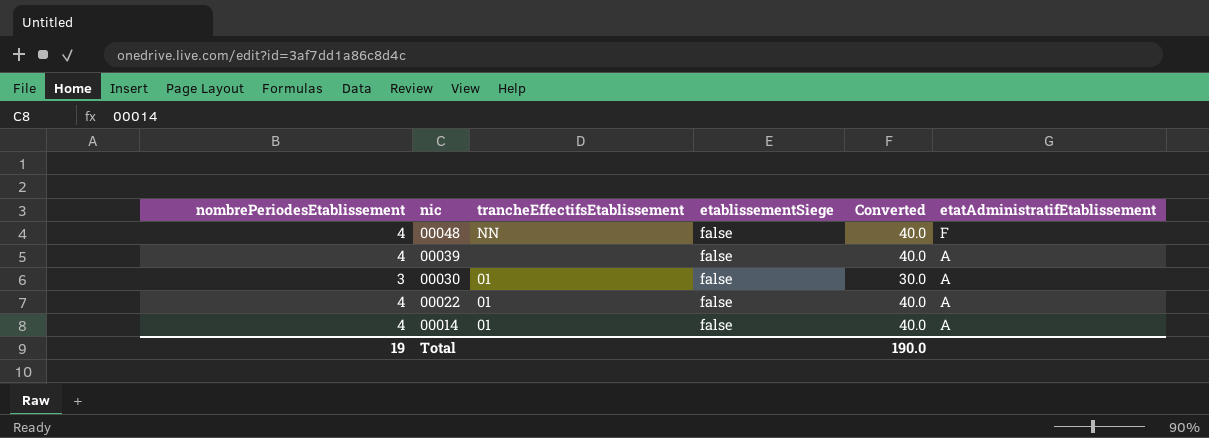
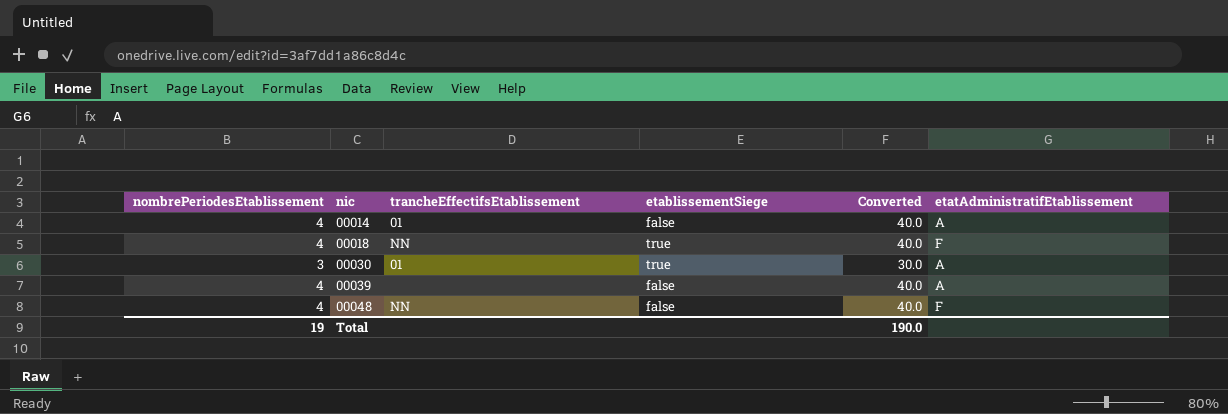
row order: nic descending -> nic ascending
row 00022: 4 | 01 | false | 40.0 | A -> none
row 00018: none -> 4 | NN | true | 40.0 | F
00030 | etablissementSiege: false -> true

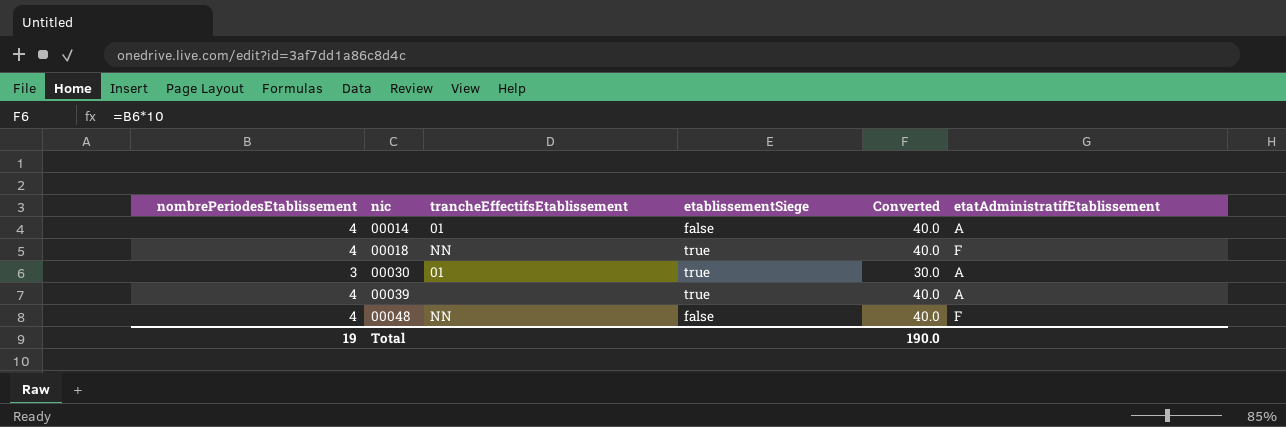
00039 | etablissementSiege: false -> true

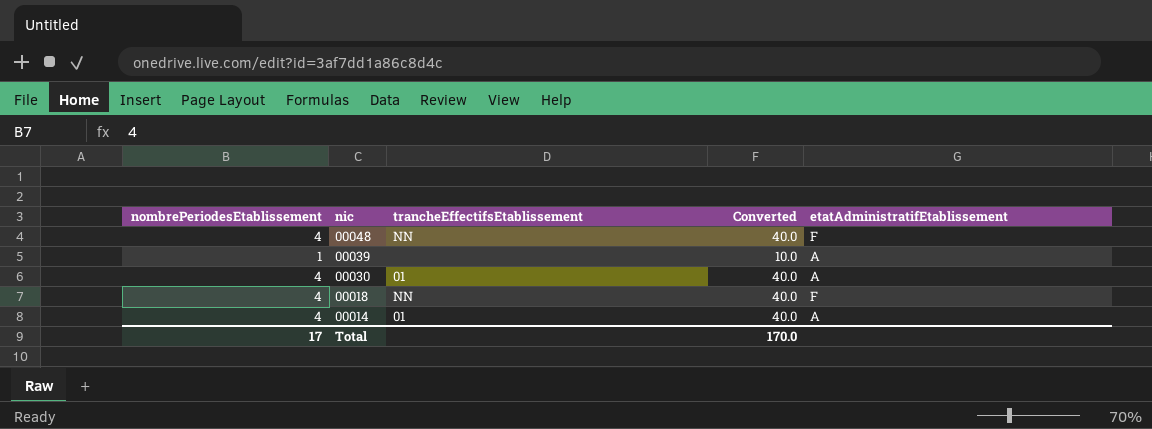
row order: nic ascending -> nic descending
column etablissementSiege | position: 4 -> none
00039 | nombrePeriodesEtablissement: 4 -> 1
00039 | Converted: 40.0 -> 10.0
00030 | nombrePeriodesEtablissement: 3 -> 4
00030 | Converted: 30.0 -> 40.0
Total | nombrePeriodesEtablissement: 19 -> 17
Total | Converted: 190.0 -> 170.0

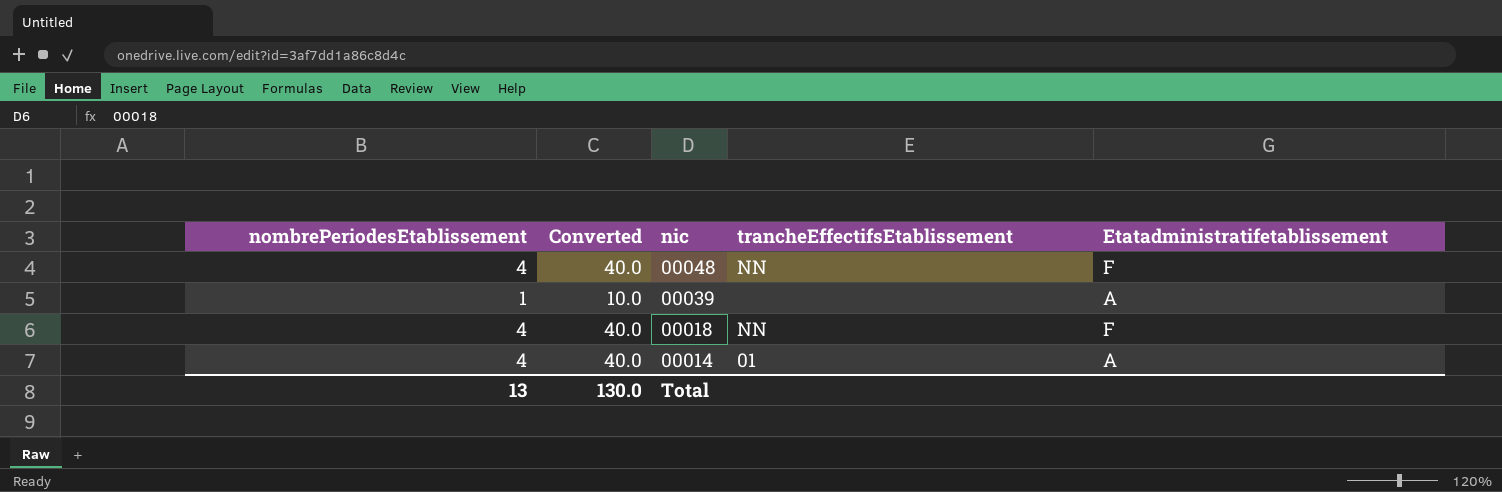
column Converted | position: 4 -> 2
column name: etatAdministratifEtablissement -> Etatadministratifetablissement
row 00030: 4 | 01 | 40.0 | A -> none
Total | nombrePeriodesEtablissement: 17 -> 13
Total | Converted: 170.0 -> 130.0

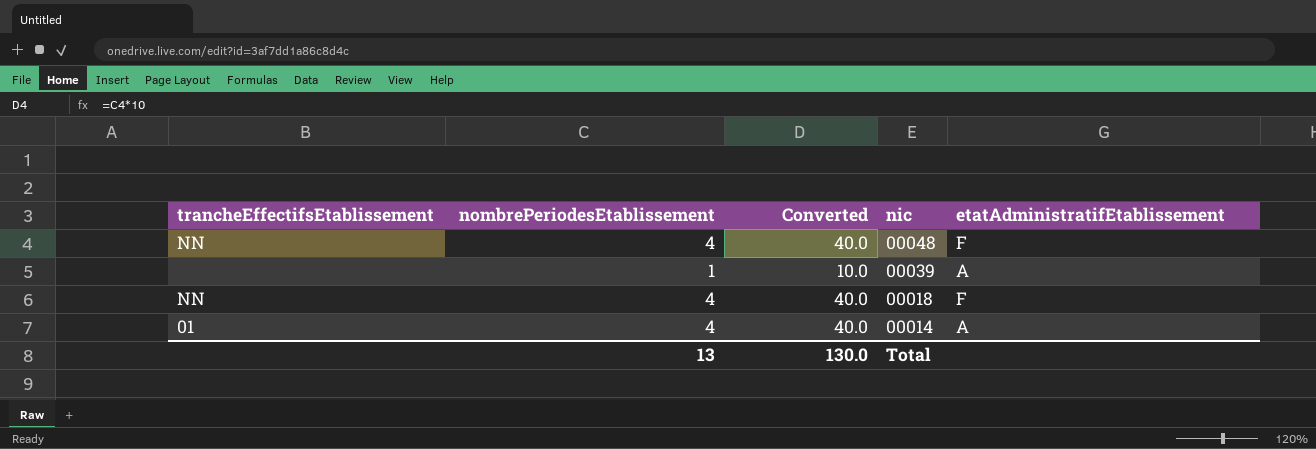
column trancheEffectifsEtablissement | position: 4 -> 1
column name: Etatadministratifetablissement -> etatAdministratifEtablissement

